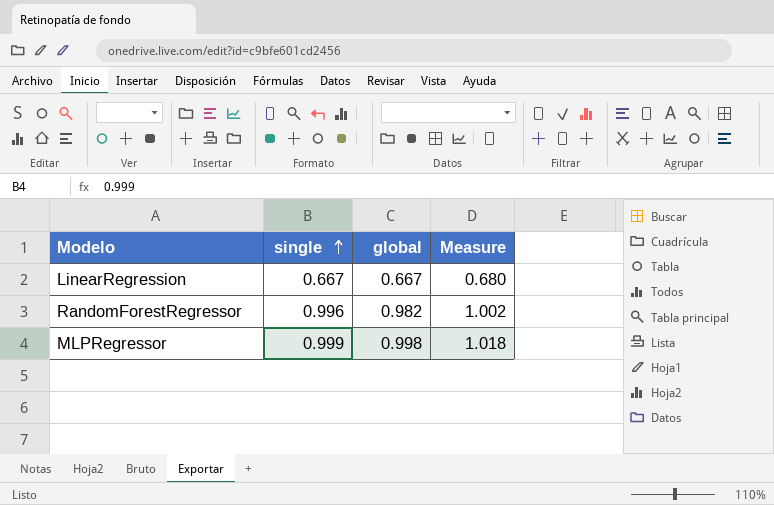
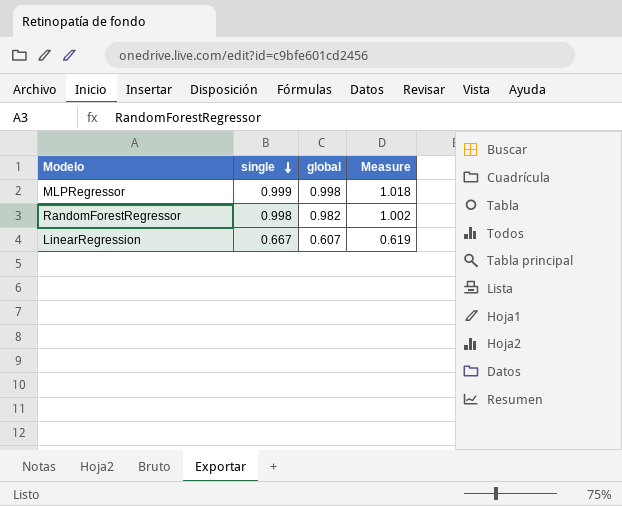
row order: single ascending -> single descending
RandomForestRegressor | single: 0.996 -> 0.998
LinearRegression | global: 0.667 -> 0.607
LinearRegression | Measure: 0.680 -> 0.619

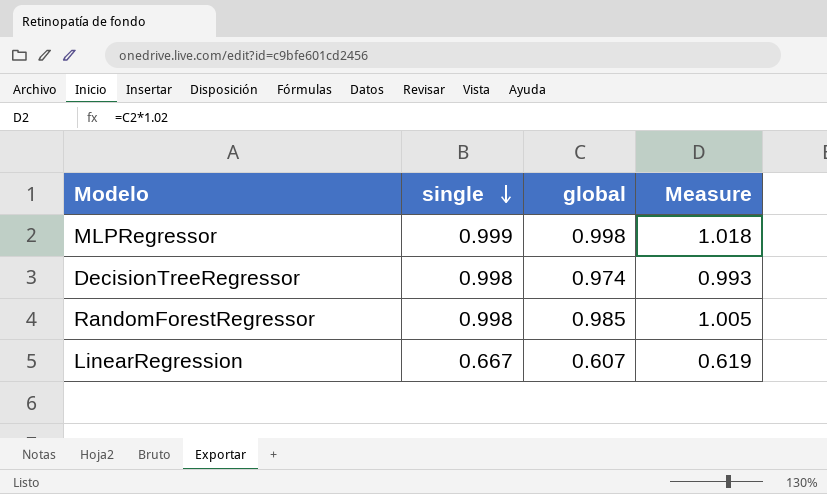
row DecisionTreeRegressor: none -> 0.998 | 0.974 | 0.993
RandomForestRegressor | global: 0.982 -> 0.985
RandomForestRegressor | Measure: 1.002 -> 1.005

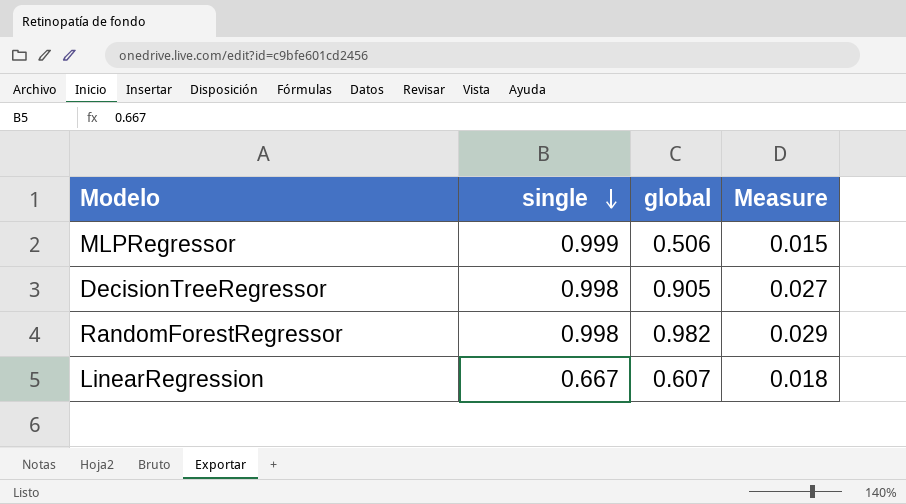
column Measure | formula: [global] * 1.02 -> [global] * 0.03
MLPRegressor | global: 0.998 -> 0.506
DecisionTreeRegressor | global: 0.974 -> 0.905
RandomForestRegressor | global: 0.985 -> 0.982

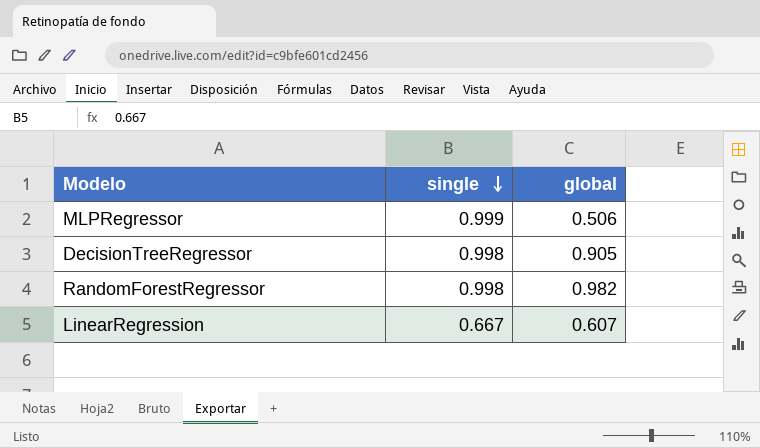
column Measure | formula: [global] * 0.03 -> none

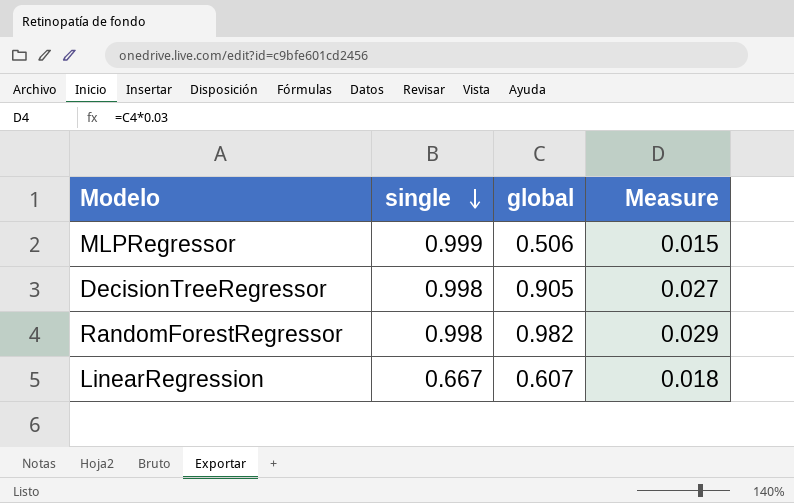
column Measure | formula: none -> [global] * 0.03

